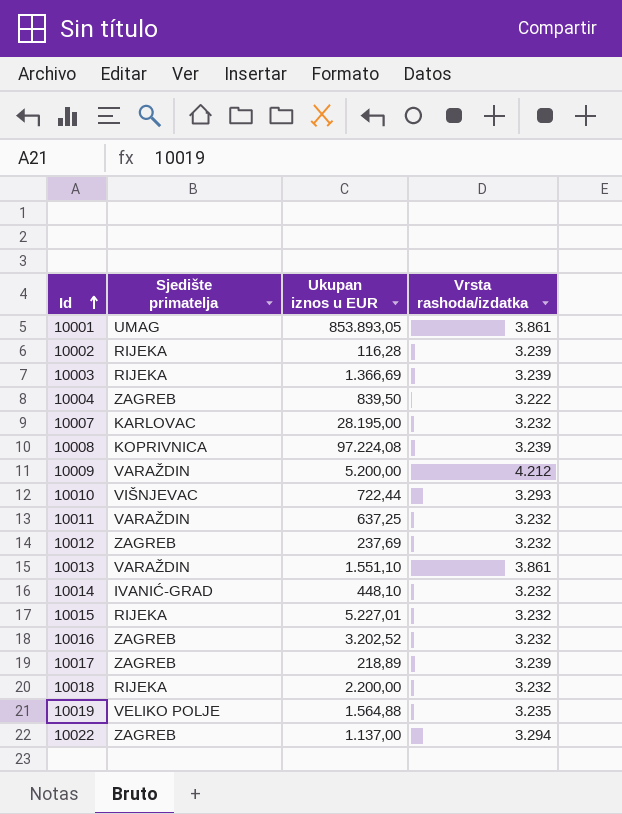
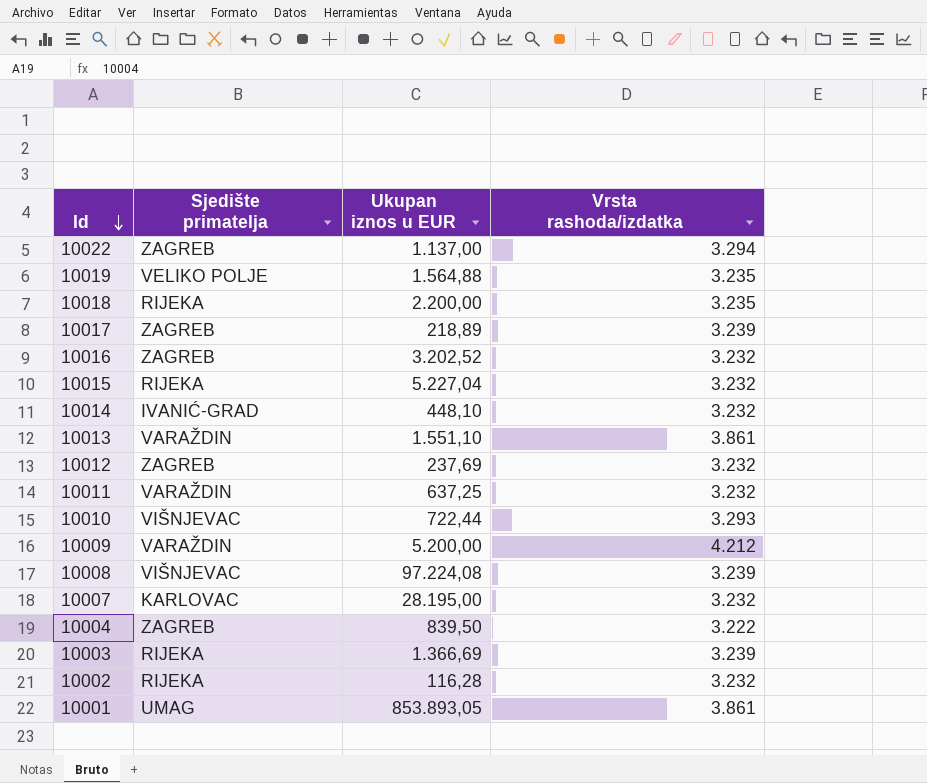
row order: Id ascending -> Id descending
10018 | Vrsta rashoda/izdatka: 3.232 -> 3.235
10015 | Ukupan iznos u EUR: 5.227,01 -> 5.227,04
10008 | Sjedište primatelja: KOPRIVNICA -> VIŠNJEVAC
10002 | Vrsta rashoda/izdatka: 3.239 -> 3.232

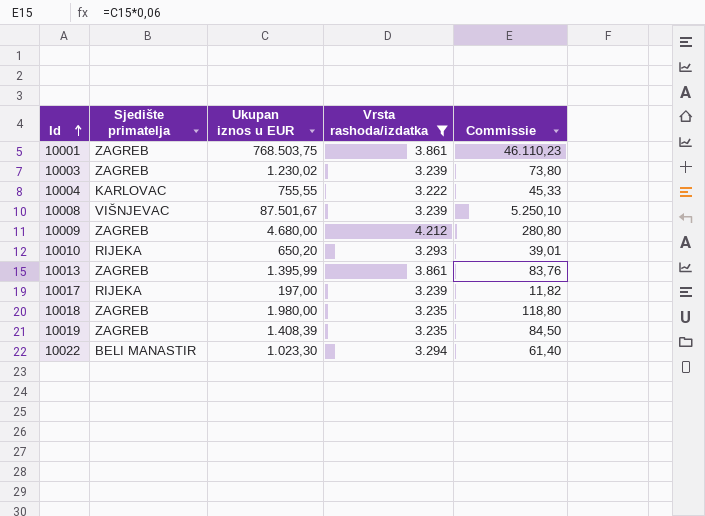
filter: none -> Vrsta rashoda/izdatka != 3.232
row order: Id descending -> Id ascending
column Commissie | formula: none -> [Ukupan iznos u EUR] * 0,06
10001 | Sjedište primatelja: UMAG -> ZAGREB
10001 | Ukupan iznos u EUR: 853.893,05 -> 768.503,75
10003 | Sjedište primatelja: RIJEKA -> ZAGREB
10003 | Ukupan iznos u EUR: 1.366,69 -> 1.230,02
10004 | Sjedište primatelja: ZAGREB -> KARLOVAC
10004 | Ukupan iznos u EUR: 839,50 -> 755,55
10008 | Ukupan iznos u EUR: 97.224,08 -> 87.501,67
10009 | Sjedište primatelja: VARAŽDIN -> ZAGREB
10009 | Ukupan iznos u EUR: 5.200,00 -> 4.680,00
10010 | Sjedište primatelja: VIŠNJEVAC -> RIJEKA
10010 | Ukupan iznos u EUR: 722,44 -> 650,20
10013 | Sjedište primatelja: VARAŽDIN -> ZAGREB
10013 | Ukupan iznos u EUR: 1.551,10 -> 1.395,99
10017 | Sjedište primatelja: ZAGREB -> RIJEKA
10017 | Ukupan iznos u EUR: 218,89 -> 197,00
10018 | Sjedište primatelja: RIJEKA -> ZAGREB
10018 | Ukupan iznos u EUR: 2.200,00 -> 1.980,00
10019 | Sjedište primatelja: VELIKO POLJE -> ZAGREB
10019 | Ukupan iznos u EUR: 1.564,88 -> 1.408,39
10022 | Sjedište primatelja: ZAGREB -> BELI MANASTIR
10022 | Ukupan iznos u EUR: 1.137,00 -> 1.023,30

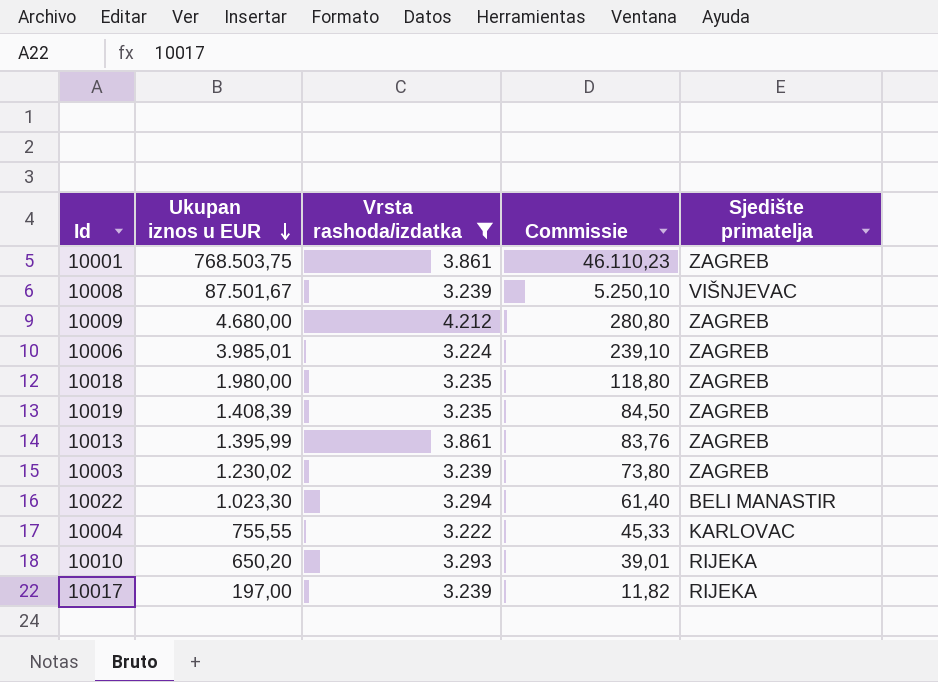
row order: Id ascending -> Ukupan iznos u EUR descending
column Sjedište primatelja | position: 2 -> 5
row 10006: none -> 3.985,01 | 3.224 | 239,10 | ZAGREB

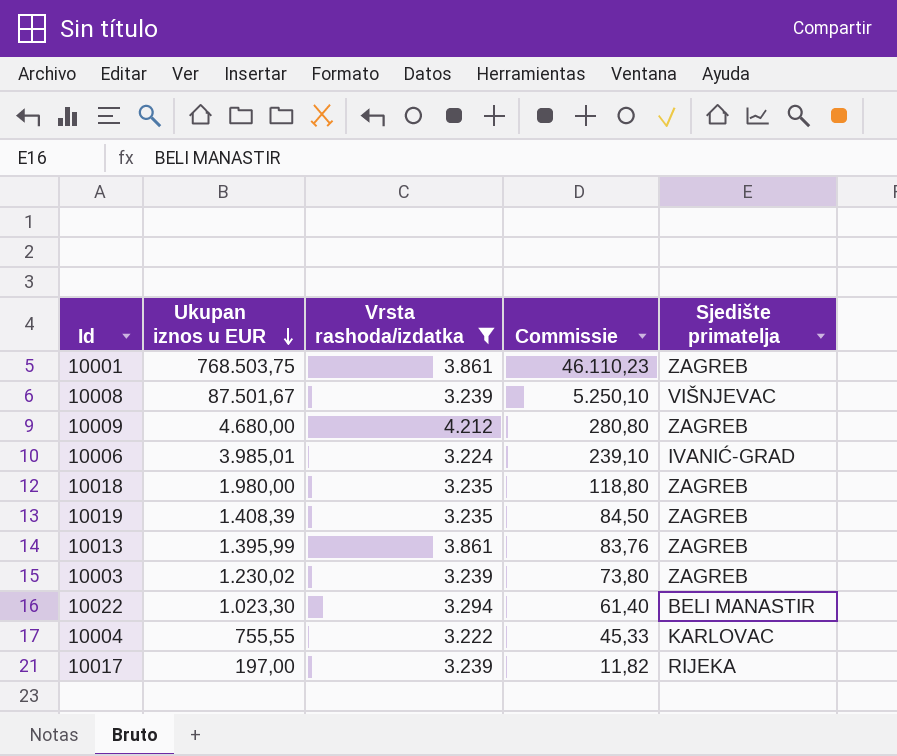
row 10010: 650,20 | 3.293 | 39,01 | RIJEKA -> none
10006 | Sjedište primatelja: ZAGREB -> IVANIĆ-GRAD

